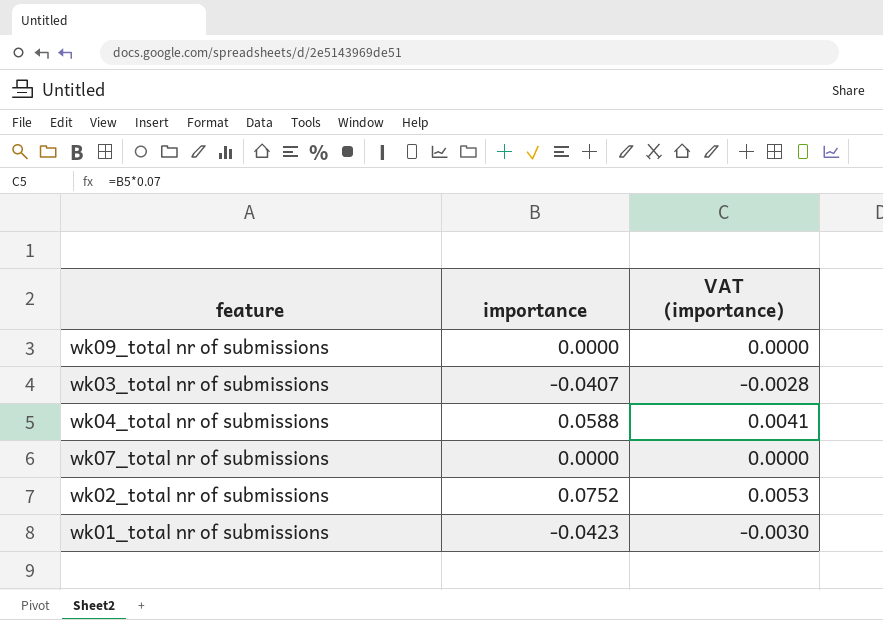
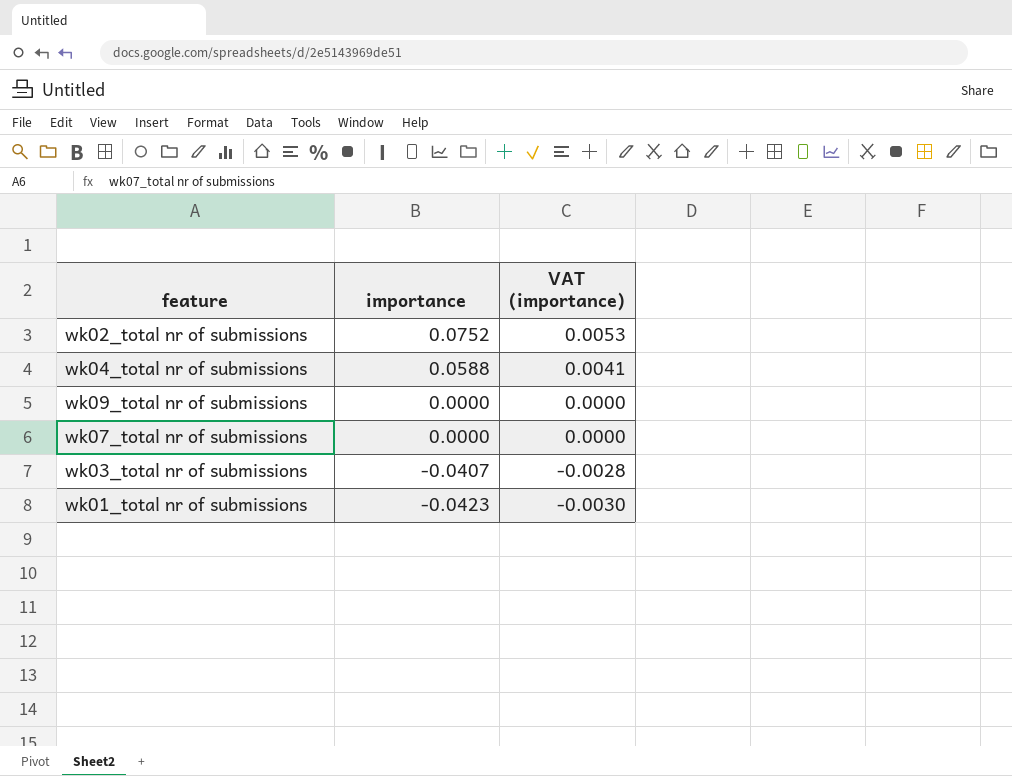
row order: none -> importance descending

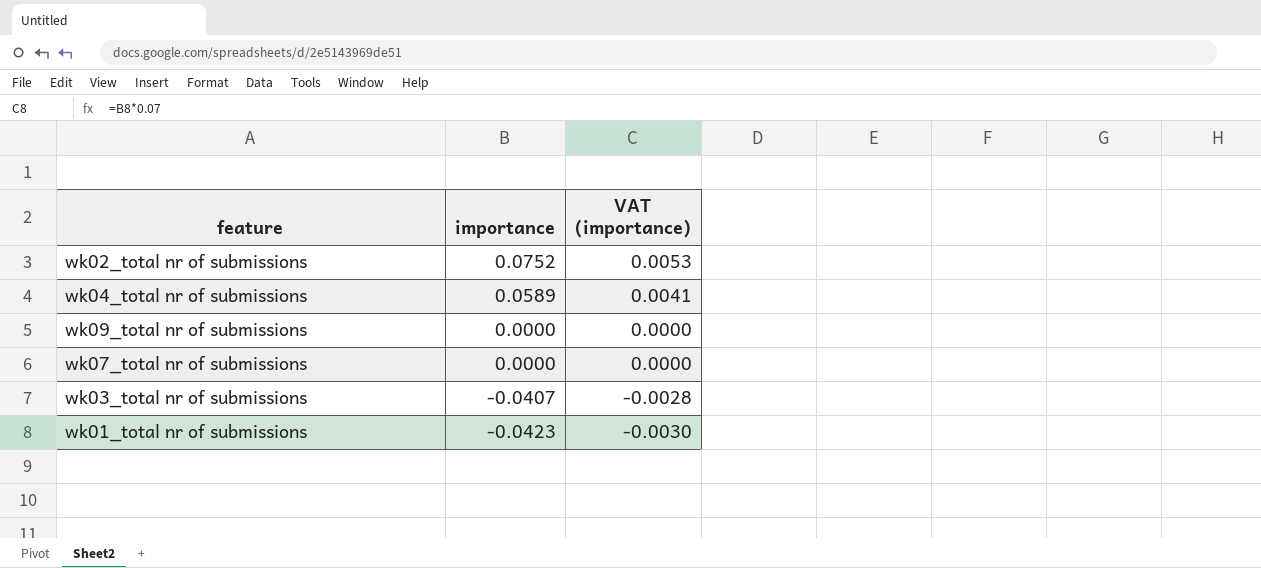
wk04_total nr of submissions | importance: 0.0588 -> 0.0589

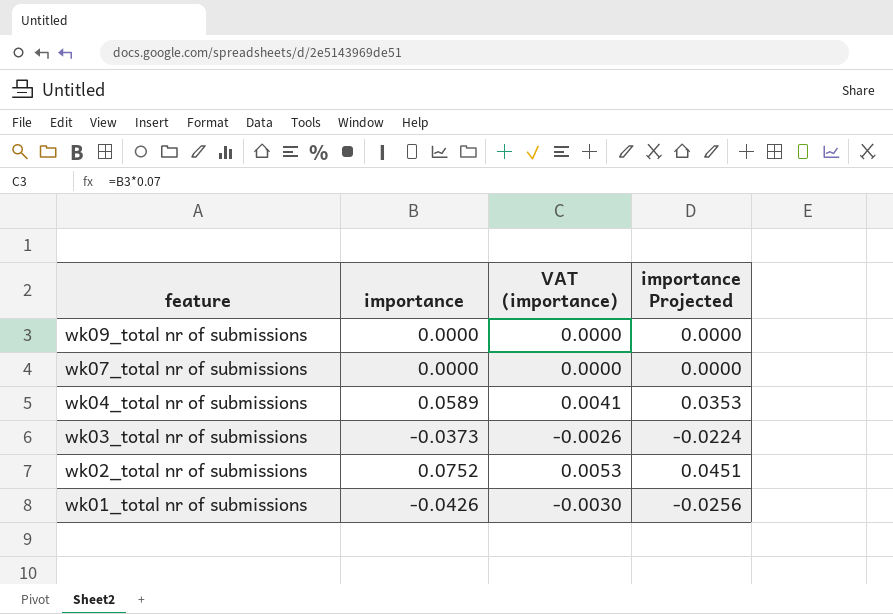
row order: importance descending -> feature descending
column importance Projected | formula: none -> [importance] * 0.6
wk03_total nr of submissions | importance: -0.0407 -> -0.0373
wk03_total nr of submissions | VAT (importance): -0.0028 -> -0.0026
wk01_total nr of submissions | importance: -0.0423 -> -0.0426

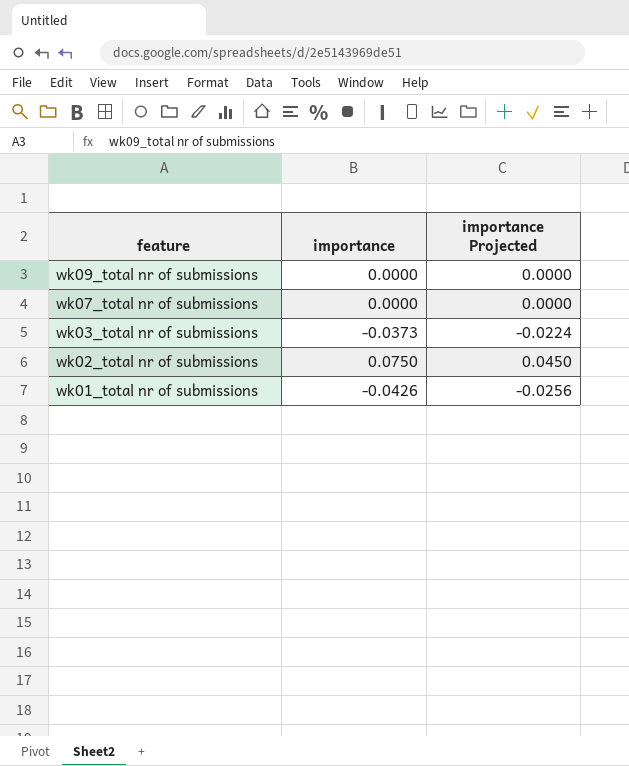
column VAT (importance) | formula: [importance] * 0.07 -> none
row wk04_total nr of submissions: 0.0589 | 0.0041 | 0.0353 -> none
wk02_total nr of submissions | importance: 0.0752 -> 0.0750
wk02_total nr of submissions | importance Projected: 0.0451 -> 0.0450

